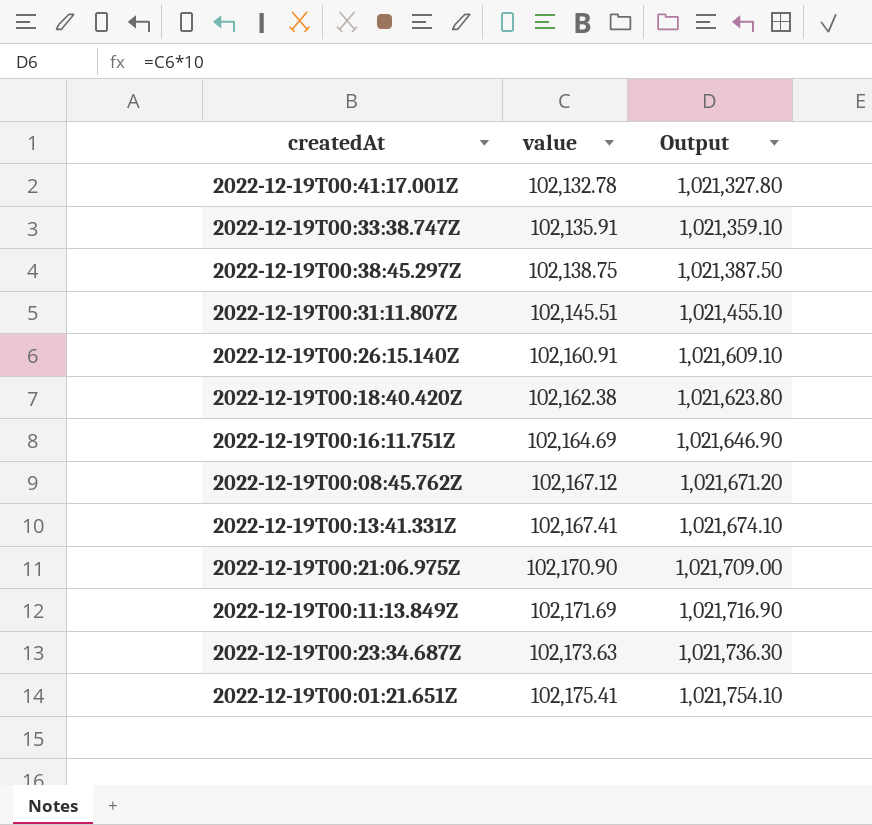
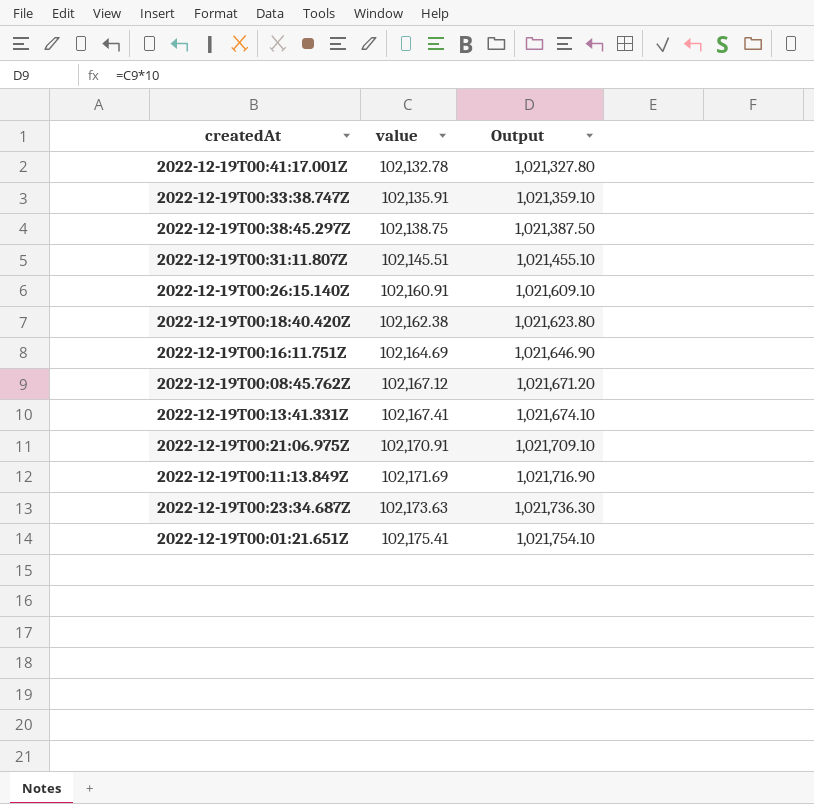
2022-12-19T00:21:06.975Z | value: 102,170.90 -> 102,170.91
2022-12-19T00:21:06.975Z | Output: 1,021,709.00 -> 1,021,709.10

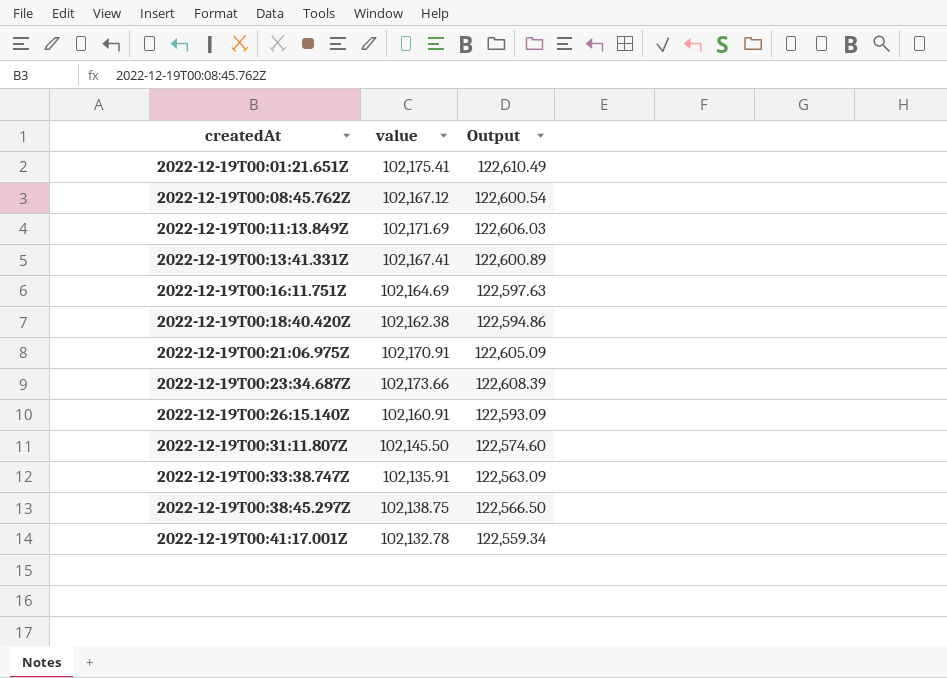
row order: value ascending -> createdAt ascending
column Output | formula: [value] * 10 -> [value] * 1.2
2022-12-19T00:23:34.687Z | value: 102,173.63 -> 102,173.66
2022-12-19T00:31:11.807Z | value: 102,145.51 -> 102,145.50

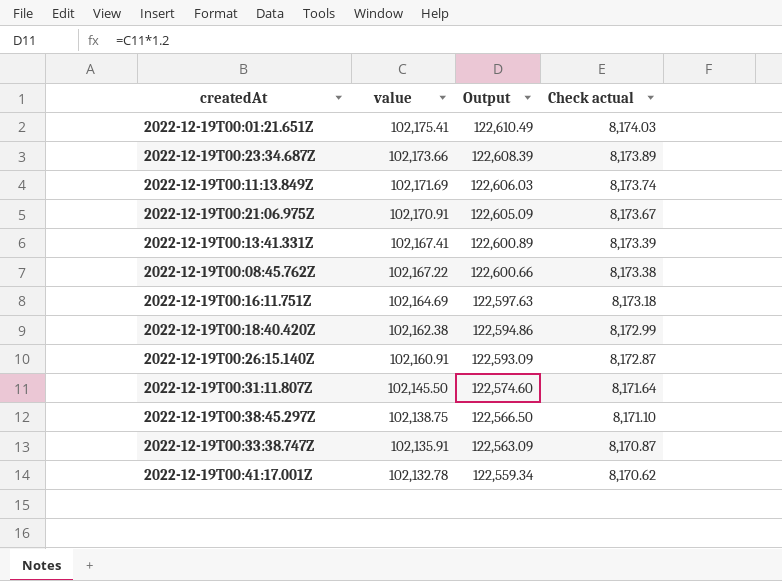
row order: createdAt ascending -> value descending
column Check actual | formula: none -> [value] * 0.08
2022-12-19T00:08:45.762Z | value: 102,167.12 -> 102,167.22
2022-12-19T00:08:45.762Z | Output: 122,600.54 -> 122,600.66

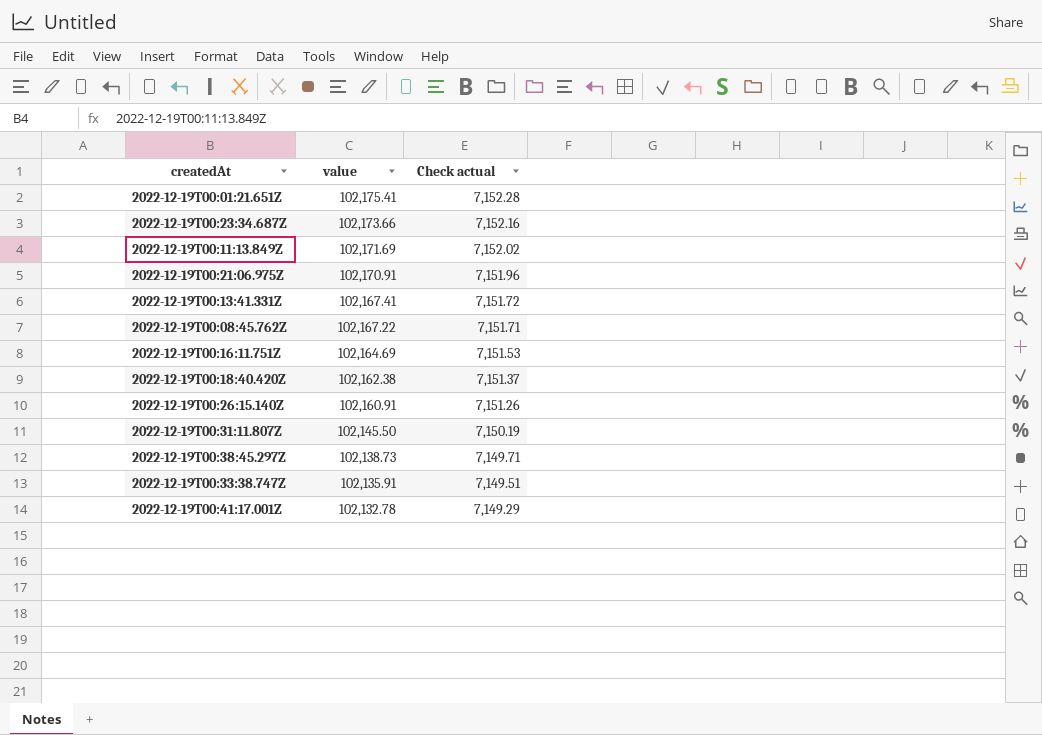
column Output | formula: [value] * 1.2 -> none
column Check actual | formula: [value] * 0.08 -> [value] * 0.07
2022-12-19T00:38:45.297Z | value: 102,138.75 -> 102,138.73

